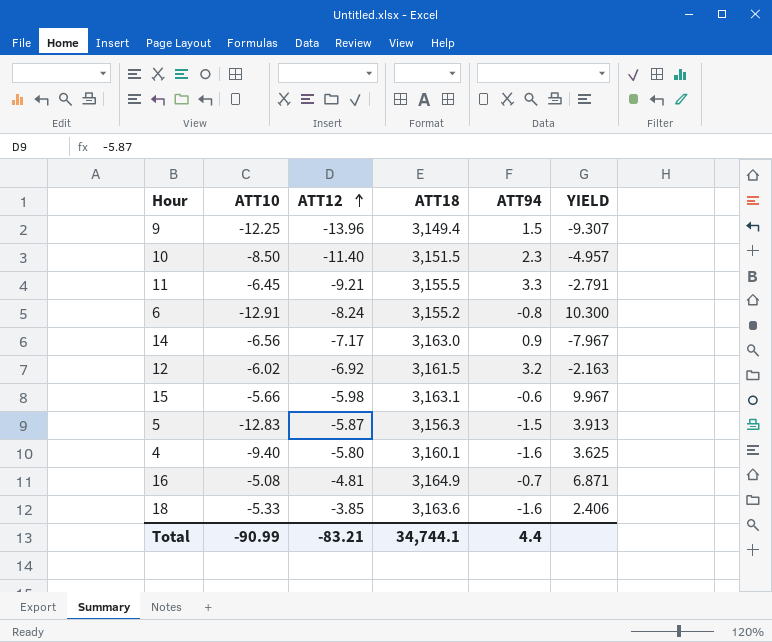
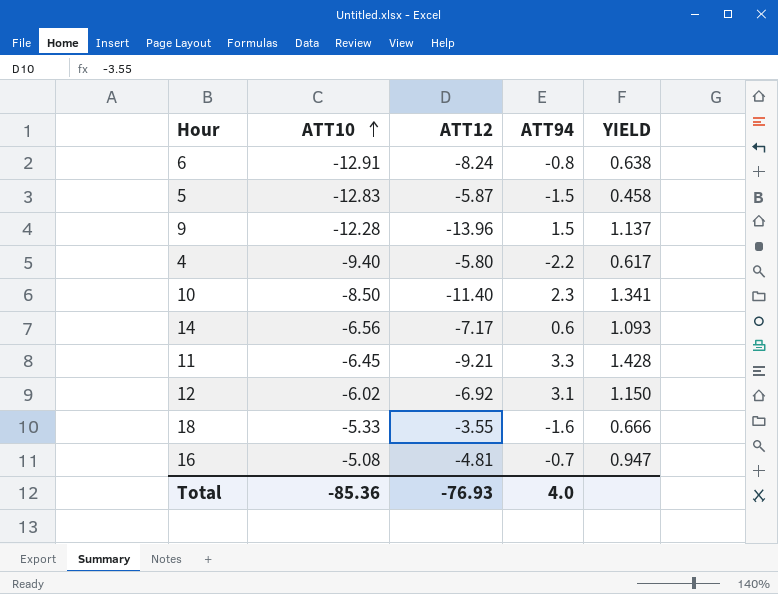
row order: ATT12 ascending -> ATT10 ascending
column ATT18 | position: 4 -> none
column YIELD | formula: [ATT12] / [ATT94] -> [ATT12] / [ATT10]
row 15: -5.66 | -5.98 | 3,163.1 | -0.6 | 9.967 -> none
9 | ATT10: -12.25 -> -12.28
4 | ATT94: -1.6 -> -2.2
14 | ATT94: 0.9 -> 0.6
12 | ATT94: 3.2 -> 3.1
18 | ATT12: -3.85 -> -3.55
Total | ATT10: -90.99 -> -85.36
Total | ATT12: -83.21 -> -76.93
Total | ATT94: 4.4 -> 4.0

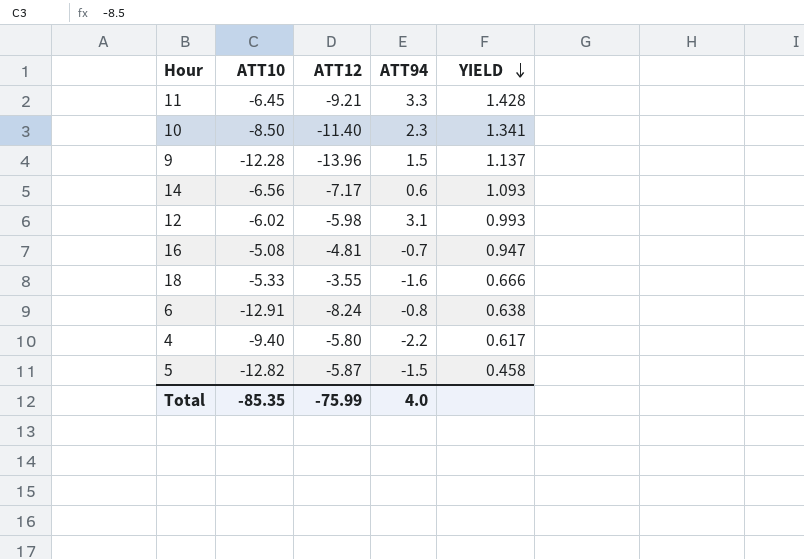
row order: ATT10 ascending -> YIELD descending
12 | ATT12: -6.92 -> -5.98
12 | YIELD: 1.150 -> 0.993
5 | ATT10: -12.83 -> -12.82
Total | ATT10: -85.36 -> -85.35
Total | ATT12: -76.93 -> -75.99

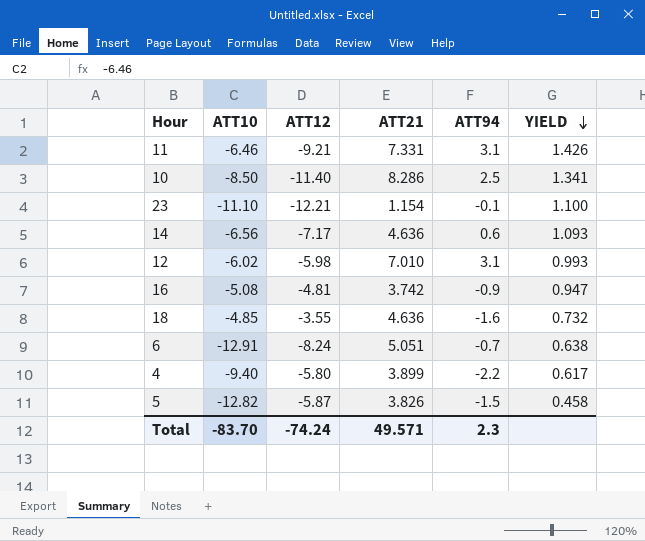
column ATT21 | position: none -> 4
row 9: -12.28 | -13.96 | 1.5 | 1.137 -> none
11 | ATT10: -6.45 -> -6.46
11 | ATT94: 3.3 -> 3.1
11 | YIELD: 1.428 -> 1.426
10 | ATT94: 2.3 -> 2.5
row 23: none -> -11.10 | -12.21 | 1.154 | -0.1 | 1.100
16 | ATT94: -0.7 -> -0.9
18 | ATT10: -5.33 -> -4.85
18 | YIELD: 0.666 -> 0.732
6 | ATT94: -0.8 -> -0.7
Total | ATT10: -85.35 -> -83.70
Total | ATT12: -75.99 -> -74.24
Total | ATT94: 4.0 -> 2.3

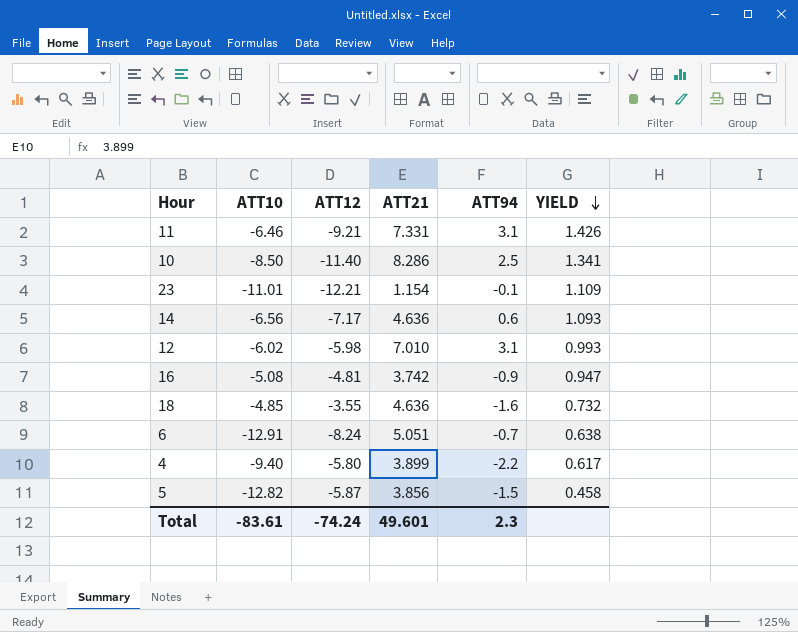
23 | ATT10: -11.10 -> -11.01
23 | YIELD: 1.100 -> 1.109
5 | ATT21: 3.826 -> 3.856
Total | ATT10: -83.70 -> -83.61
Total | ATT21: 49.571 -> 49.601

